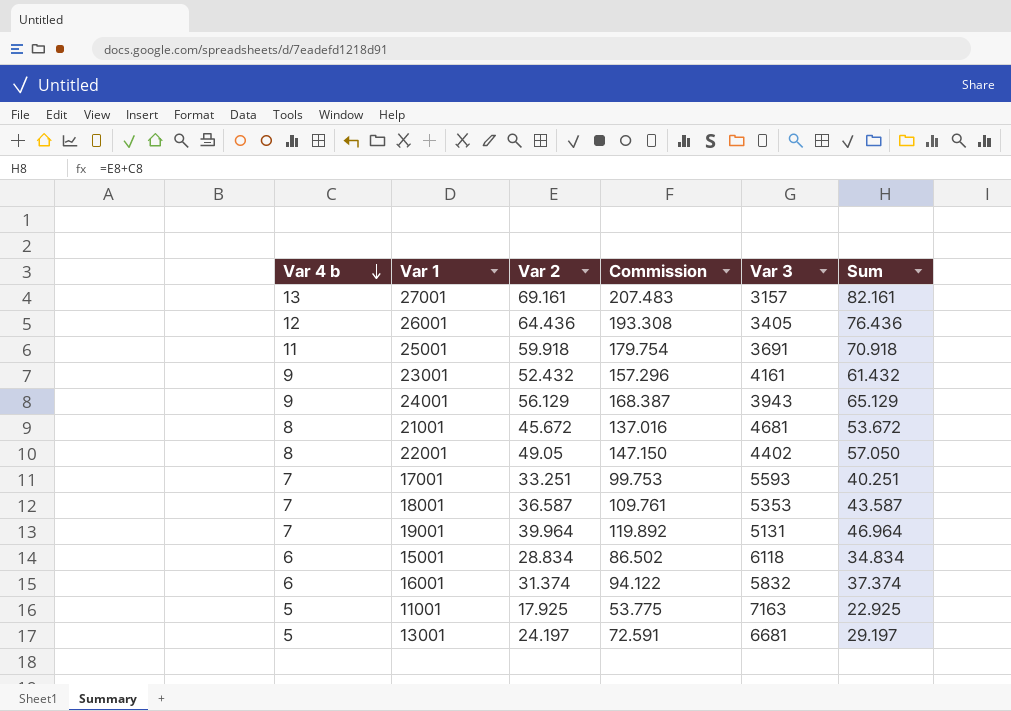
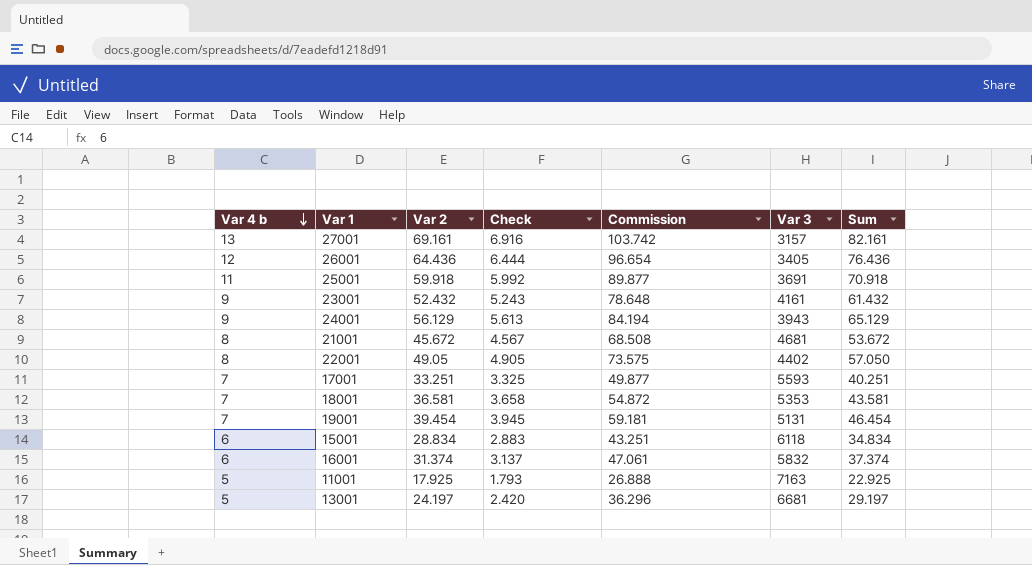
column Check | formula: none -> [Var 2] * 0.1
column Commission | formula: [Var 2] * 3 -> [Var 2] * 1.5
18001 | Var 2: 36.587 -> 36.581
18001 | Sum: 43.587 -> 43.581
19001 | Var 2: 39.964 -> 39.454
19001 | Sum: 46.964 -> 46.454

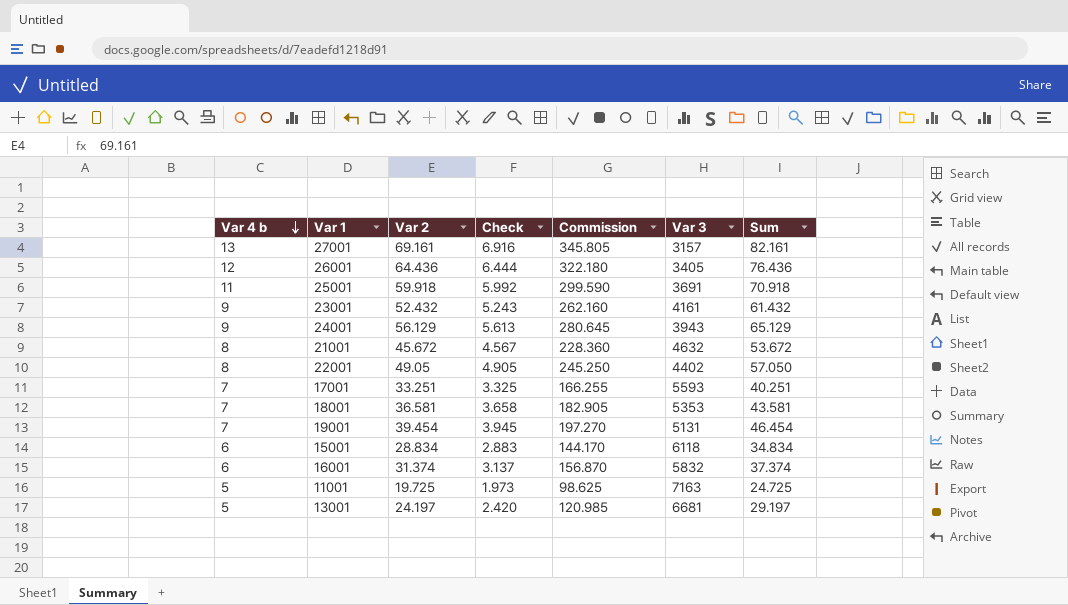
column Commission | formula: [Var 2] * 1.5 -> [Var 2] * 5
21001 | Var 3: 4681 -> 4632
11001 | Var 2: 17.925 -> 19.725
11001 | Check: 1.793 -> 1.973
11001 | Sum: 22.925 -> 24.725

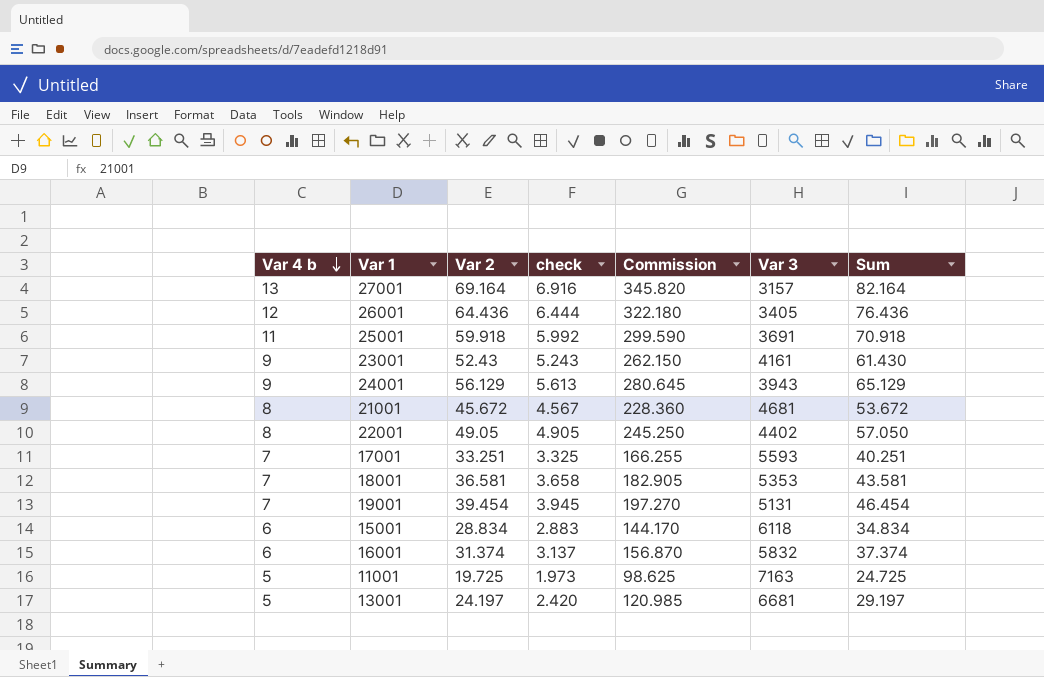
column name: Check -> check
27001 | Var 2: 69.161 -> 69.164
27001 | Commission: 345.805 -> 345.820
27001 | Sum: 82.161 -> 82.164
23001 | Var 2: 52.432 -> 52.43
23001 | Commission: 262.160 -> 262.150
23001 | Sum: 61.432 -> 61.430
21001 | Var 3: 4632 -> 4681

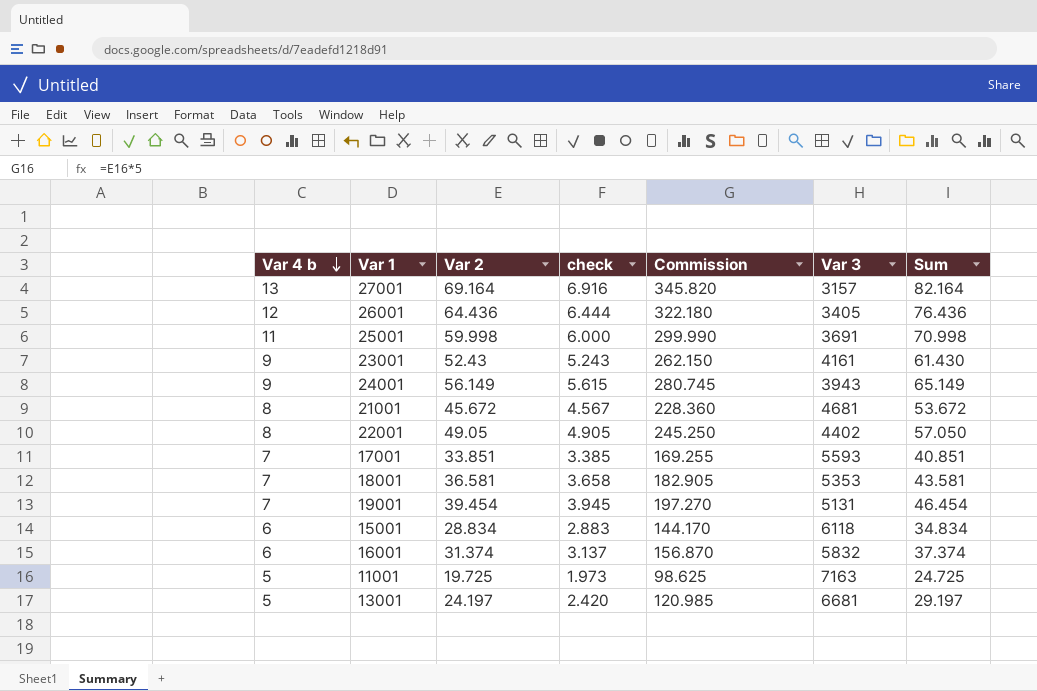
25001 | Var 2: 59.918 -> 59.998
25001 | check: 5.992 -> 6.000
25001 | Commission: 299.590 -> 299.990
25001 | Sum: 70.918 -> 70.998
24001 | Var 2: 56.129 -> 56.149
24001 | check: 5.613 -> 5.615
24001 | Commission: 280.645 -> 280.745
24001 | Sum: 65.129 -> 65.149
17001 | Var 2: 33.251 -> 33.851
17001 | check: 3.325 -> 3.385
17001 | Commission: 166.255 -> 169.255
17001 | Sum: 40.251 -> 40.851

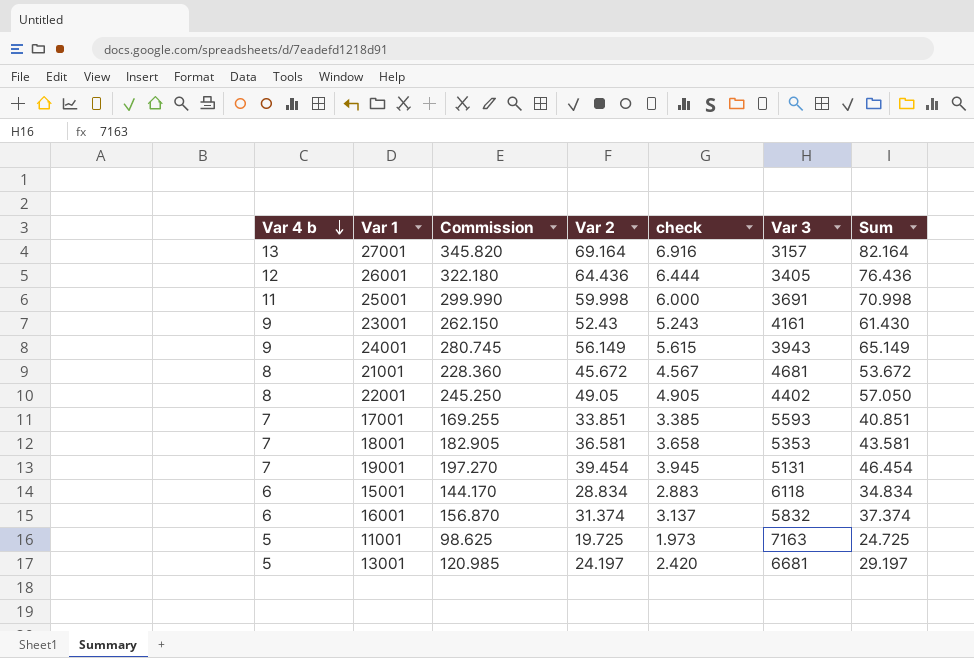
column Commission | position: 5 -> 3

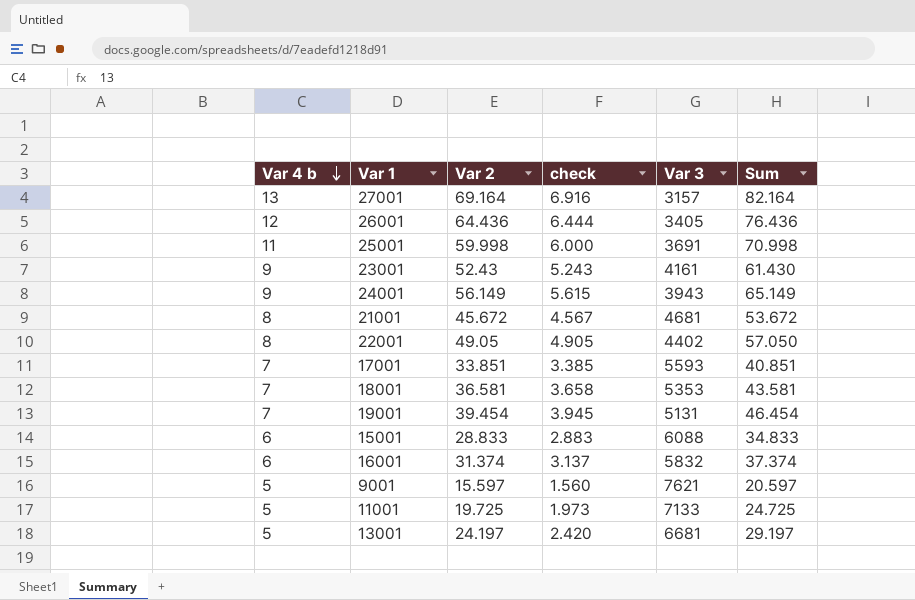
column Commission | formula: [Var 2] * 5 -> none
15001 | Var 2: 28.834 -> 28.833
15001 | Var 3: 6118 -> 6088
15001 | Sum: 34.834 -> 34.833
row 9001: none -> 5 | 15.597 | 1.560 | 7621 | 20.597
11001 | Var 3: 7163 -> 7133

